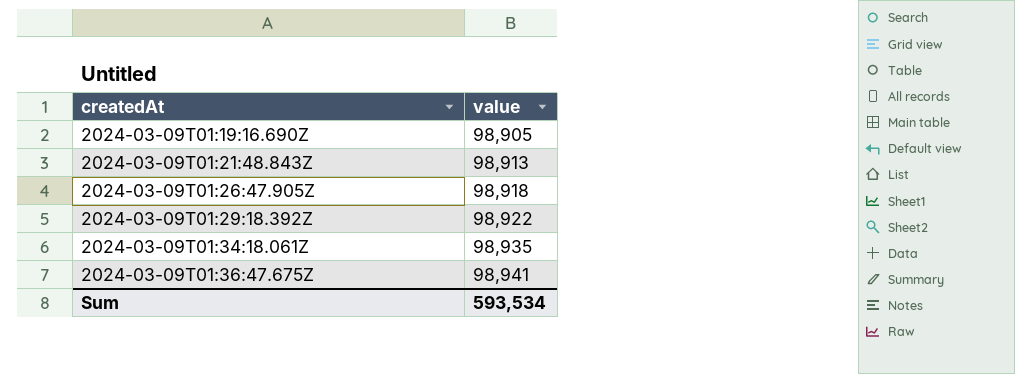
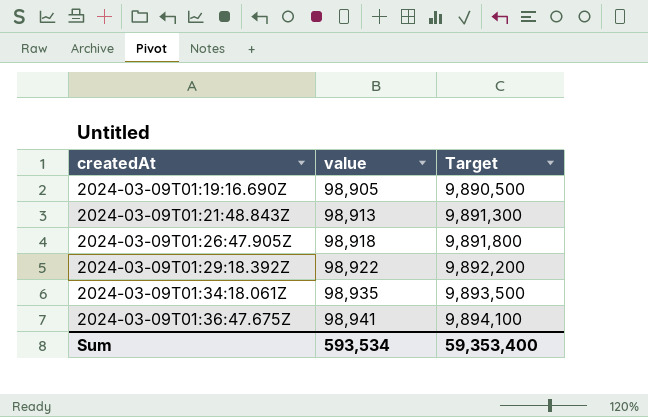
column Target | formula: none -> [value] * 100

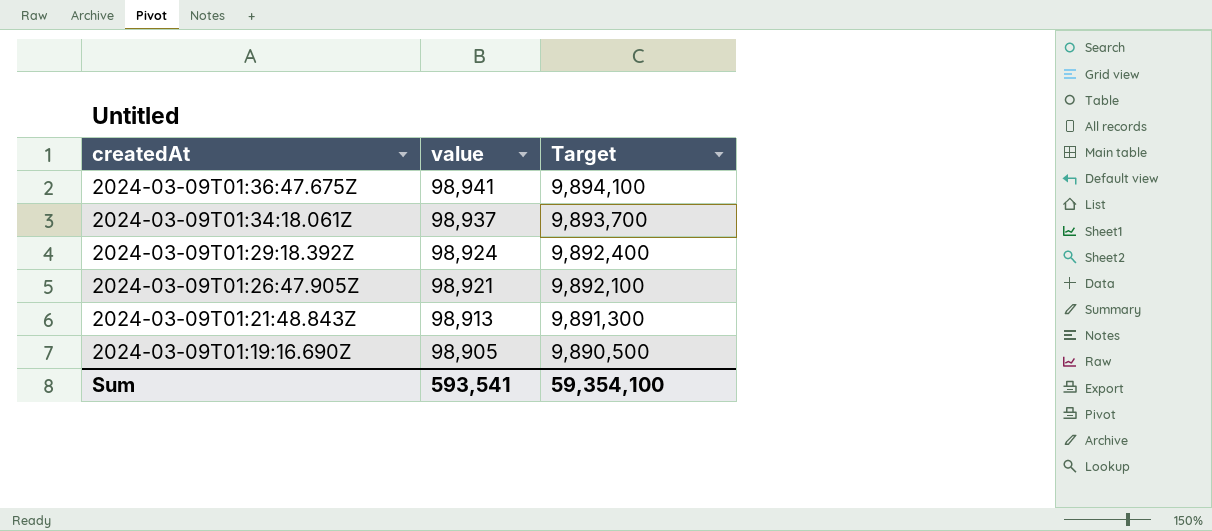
row order: createdAt ascending -> createdAt descending
2024-03-09T01:34:18.061Z | value: 98,935 -> 98,937
2024-03-09T01:34:18.061Z | Target: 9,893,500 -> 9,893,700
2024-03-09T01:29:18.392Z | value: 98,922 -> 98,924
2024-03-09T01:29:18.392Z | Target: 9,892,200 -> 9,892,400
2024-03-09T01:26:47.905Z | value: 98,918 -> 98,921
2024-03-09T01:26:47.905Z | Target: 9,891,800 -> 9,892,100
Sum | value: 593,534 -> 593,541
Sum | Target: 59,353,400 -> 59,354,100

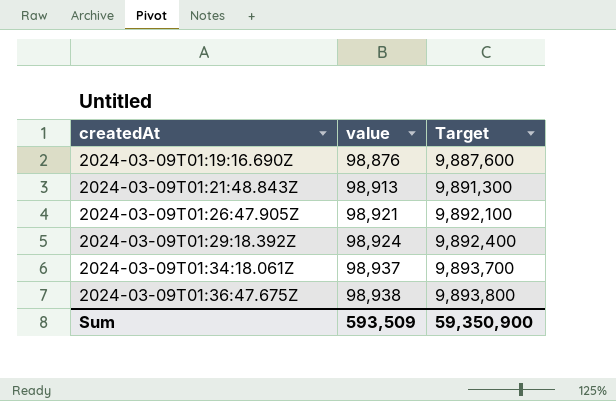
row order: createdAt descending -> createdAt ascending
2024-03-09T01:19:16.690Z | value: 98,905 -> 98,876
2024-03-09T01:19:16.690Z | Target: 9,890,500 -> 9,887,600
2024-03-09T01:36:47.675Z | value: 98,941 -> 98,938
2024-03-09T01:36:47.675Z | Target: 9,894,100 -> 9,893,800
Sum | value: 593,541 -> 593,509
Sum | Target: 59,354,100 -> 59,350,900

